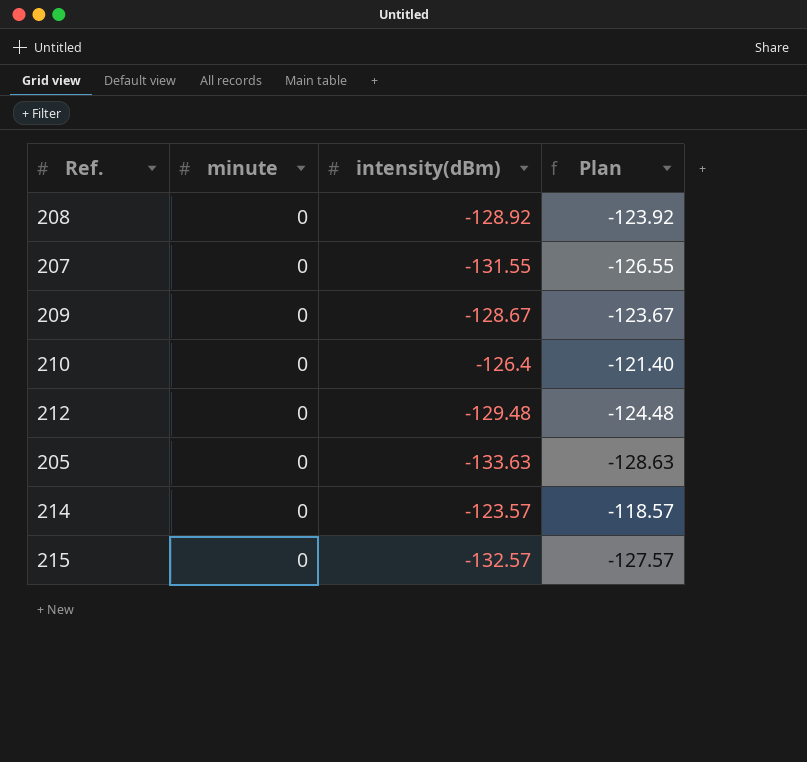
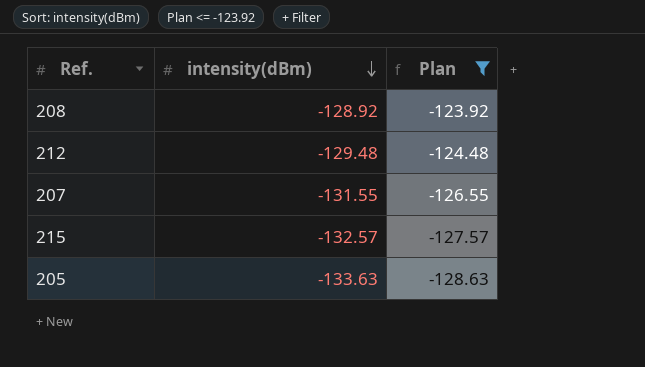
filter: none -> Plan <= -123.92
row order: none -> intensity(dBm) descending
column minute | position: 2 -> none

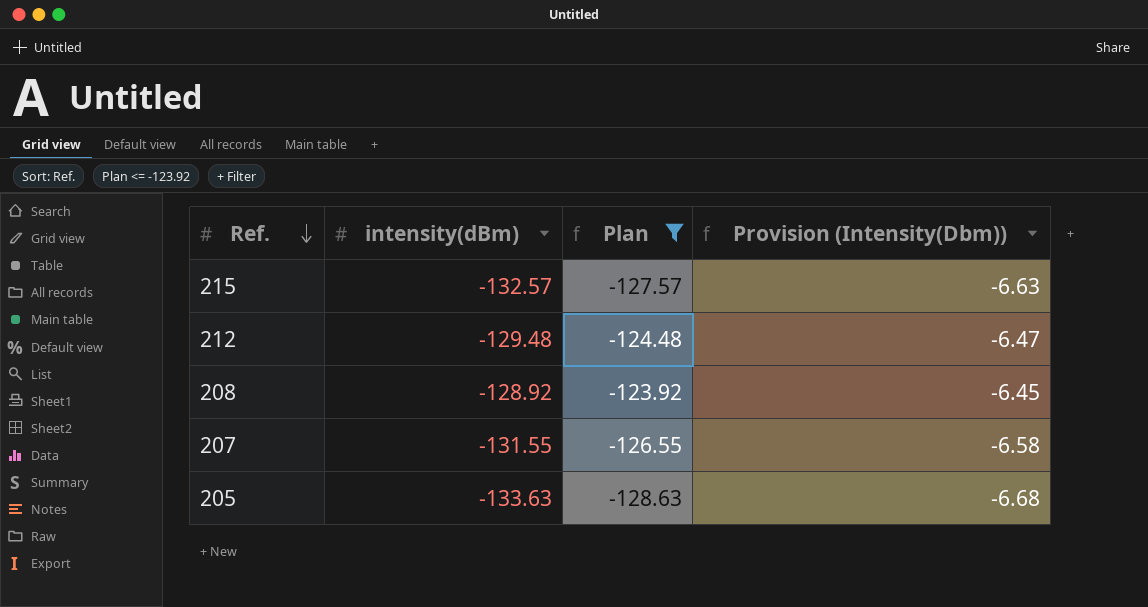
row order: intensity(dBm) descending -> Ref. descending
column Provision (Intensity(Dbm)) | formula: none -> [intensity(dBm)] * 0.05

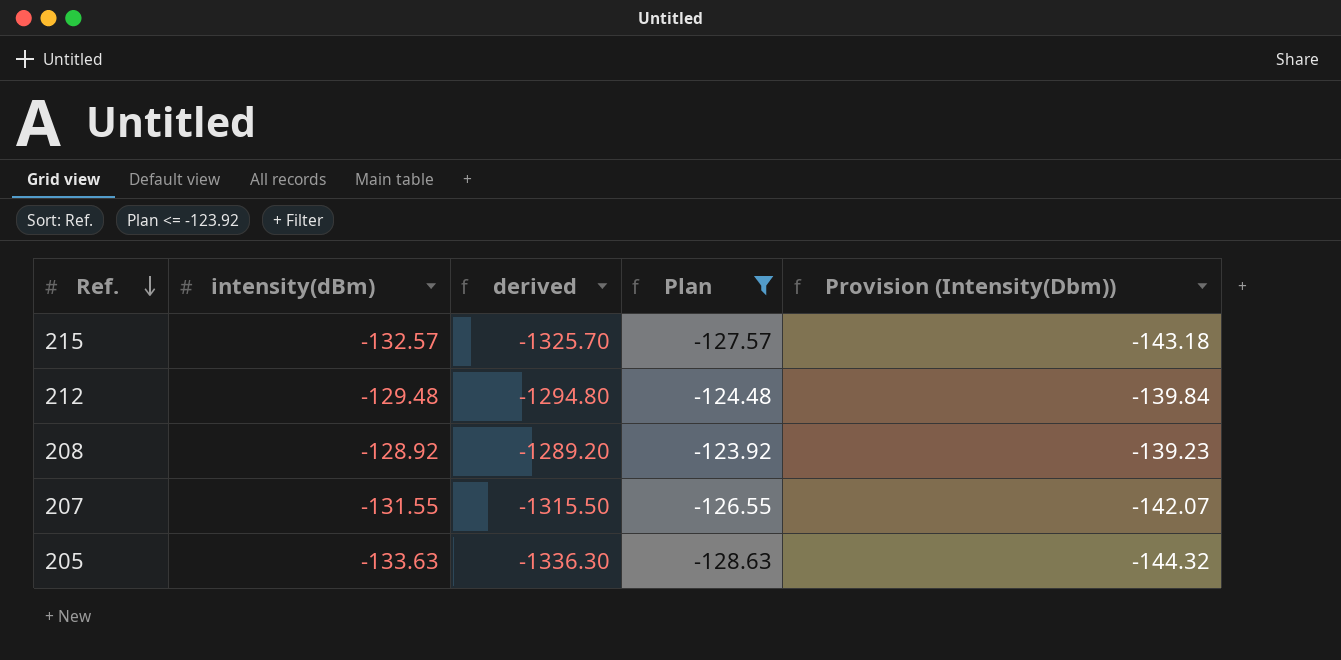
column derived | formula: none -> [intensity(dBm)] * 10
column Provision (Intensity(Dbm)) | formula: [intensity(dBm)] * 0.05 -> [intensity(dBm)] * 1.08

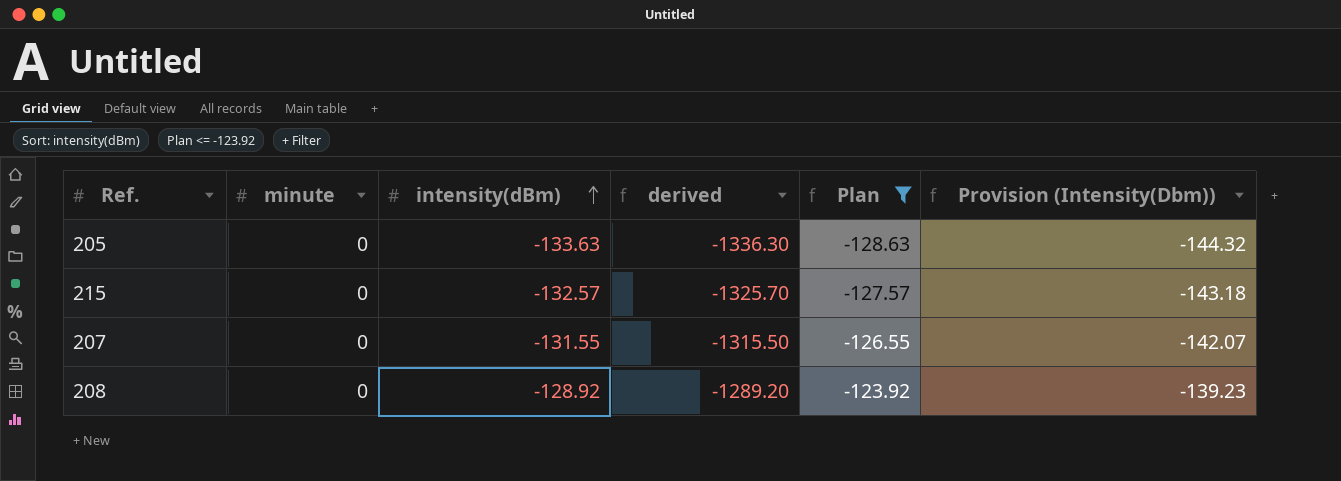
row order: Ref. descending -> intensity(dBm) ascending
column minute | position: none -> 2
row 212: -129.48 | -1294.80 | -124.48 | -139.84 -> none

